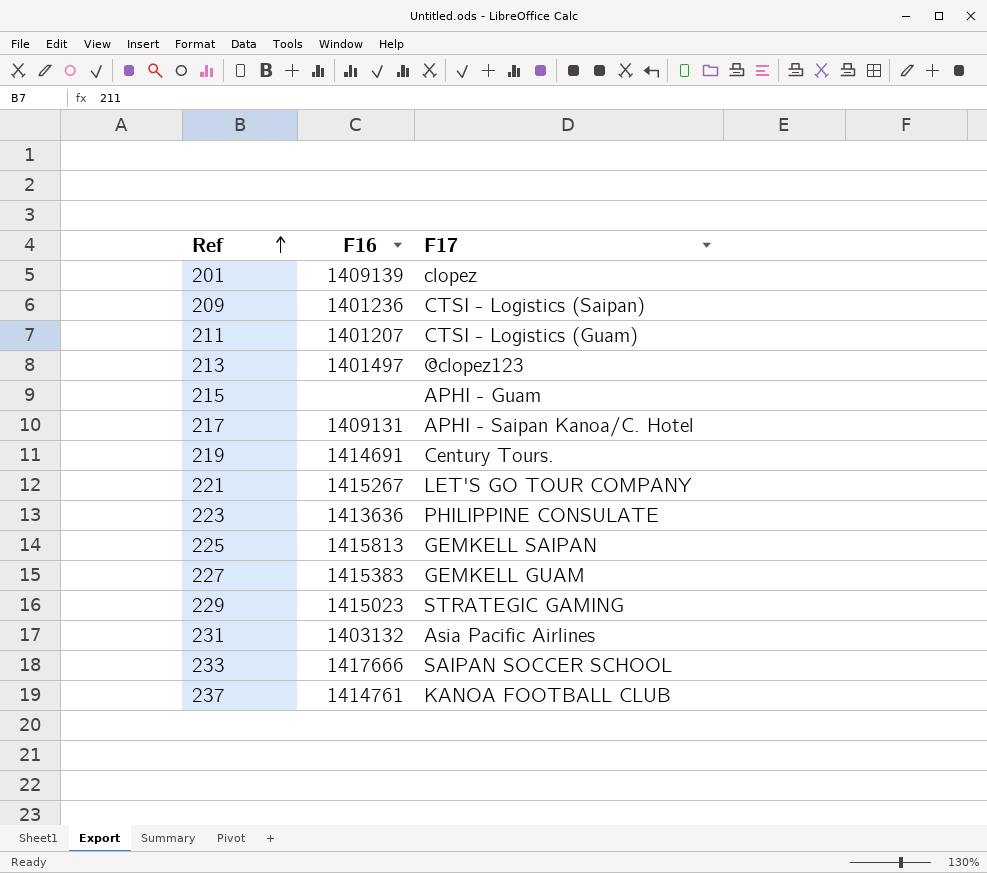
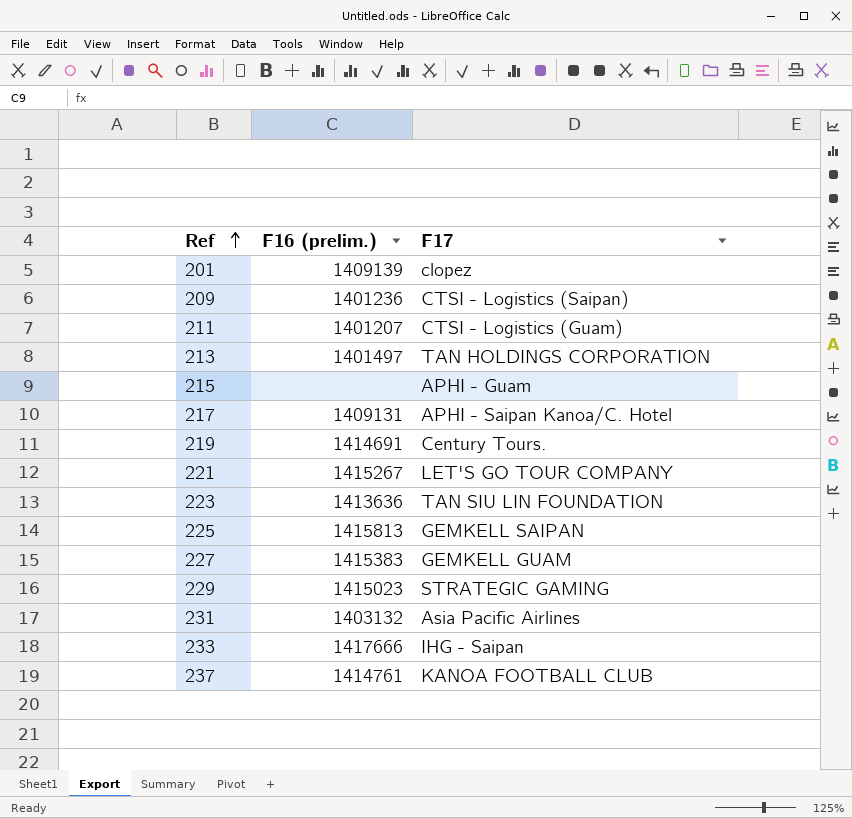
column name: F16 -> F16 (prelim.)
213 | F17: @clopez123 -> TAN HOLDINGS CORPORATION
223 | F17: PHILIPPINE CONSULATE -> TAN SIU LIN FOUNDATION
233 | F17: SAIPAN SOCCER SCHOOL -> IHG - Saipan

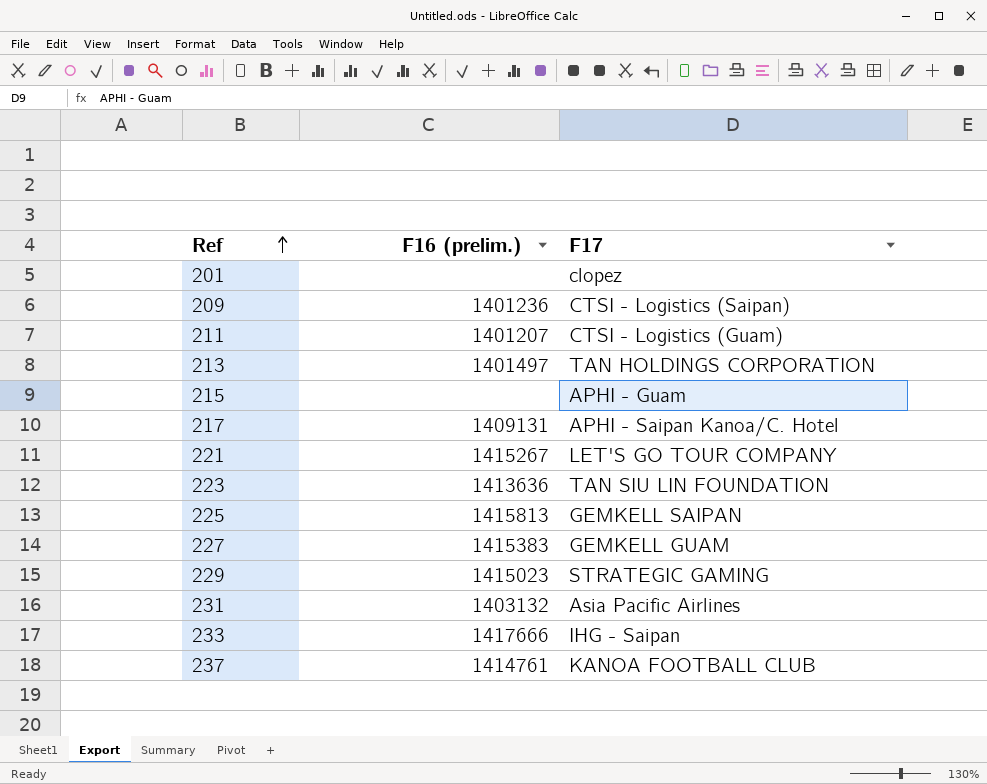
row 219: 1414691 | Century Tours. -> none
201 | F16 (prelim.): 1409139 -> none

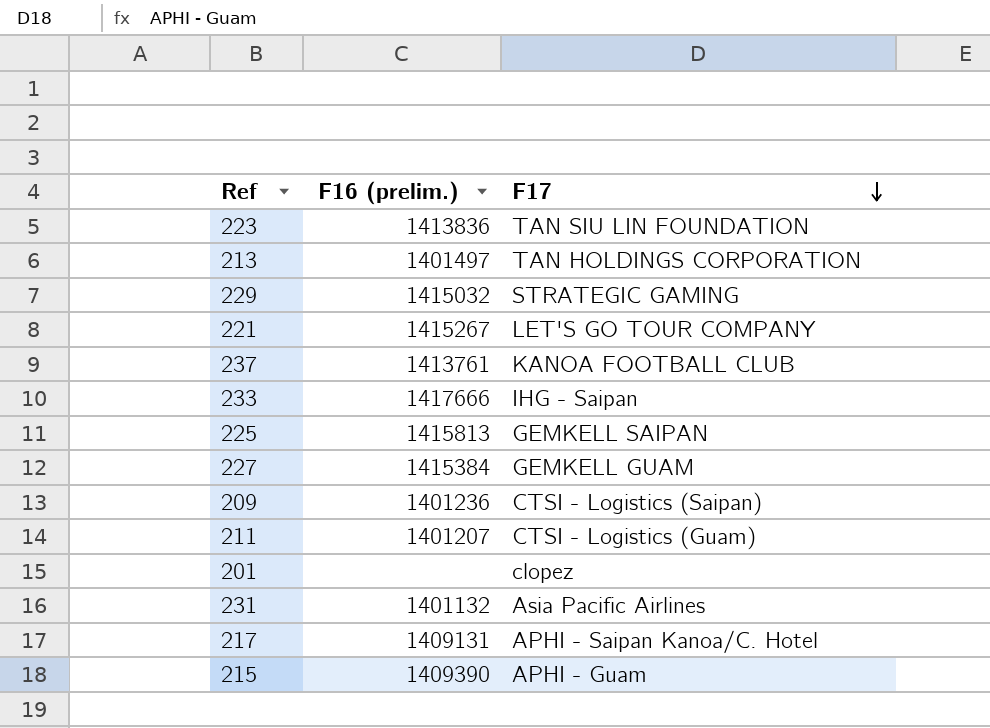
row order: Ref ascending -> F17 descending
223 | F16 (prelim.): 1413636 -> 1413836
229 | F16 (prelim.): 1415023 -> 1415032
237 | F16 (prelim.): 1414761 -> 1413761
227 | F16 (prelim.): 1415383 -> 1415384
231 | F16 (prelim.): 1403132 -> 1401132
215 | F16 (prelim.): none -> 1409390

